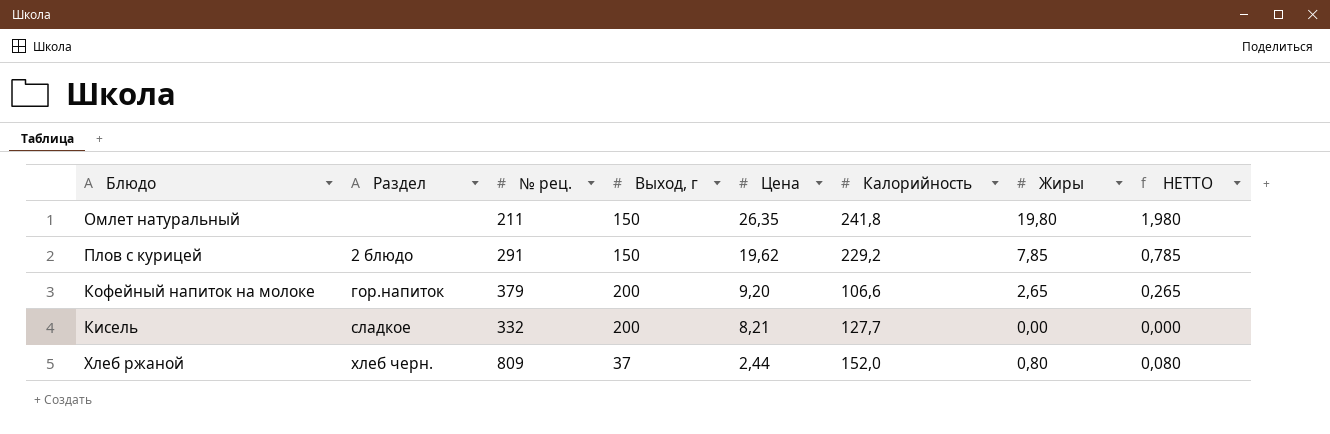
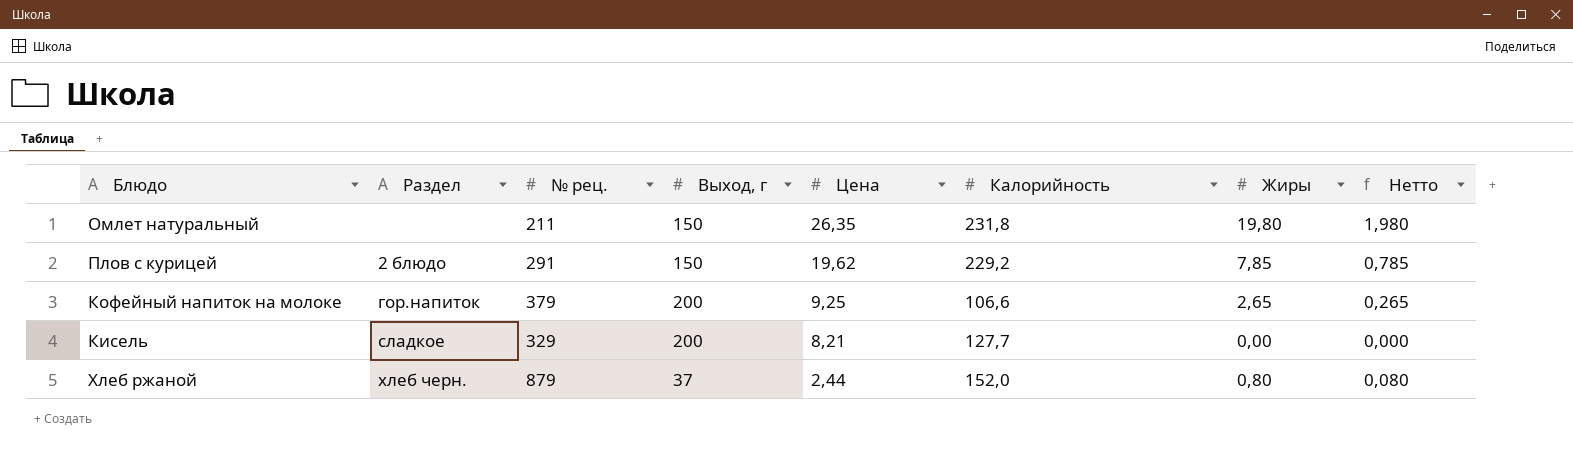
column name: НЕТТО -> Нетто
Омлет натуральный | Калорийность: 241,8 -> 231,8
Кофейный напиток на молоке | Цена: 9,20 -> 9,25
Кисель | № рец.: 332 -> 329
Хлеб ржаной | № рец.: 809 -> 879

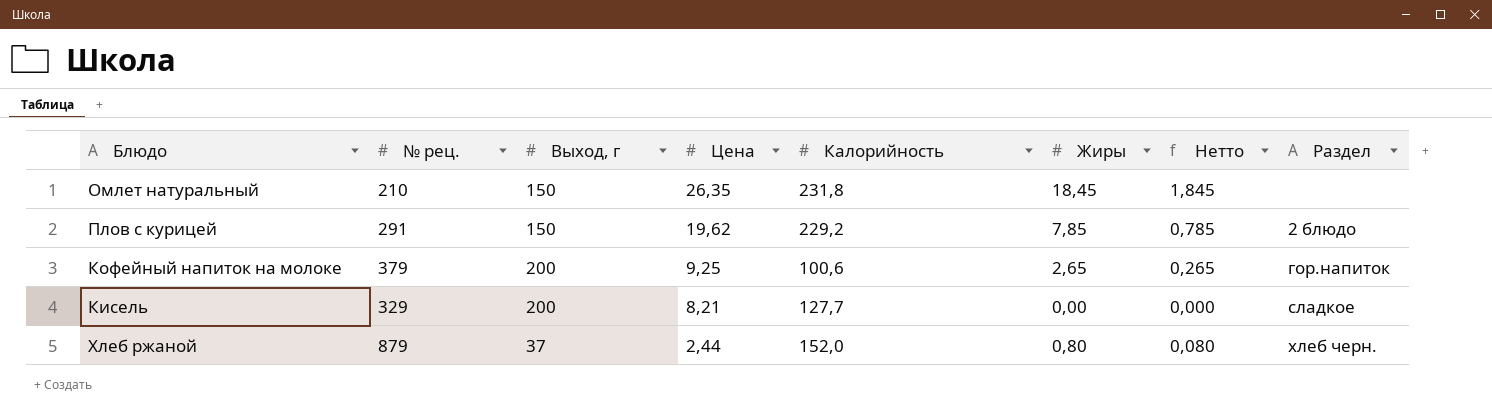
column Раздел | position: 2 -> 8
Омлет натуральный | № рец.: 211 -> 210
Омлет натуральный | Жиры: 19,80 -> 18,45
Омлет натуральный | Нетто: 1,980 -> 1,845
Кофейный напиток на молоке | Калорийность: 106,6 -> 100,6

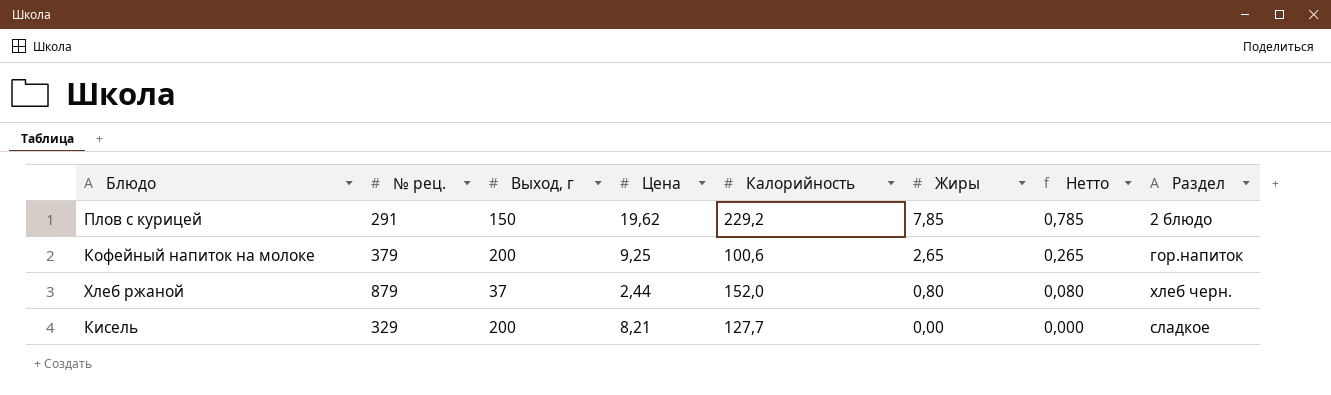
row order: Цена descending -> Жиры descending
row Омлет натуральный: 210 | 150 | 26,35 | 231,8 | 18,45 | 1,845 | none -> none

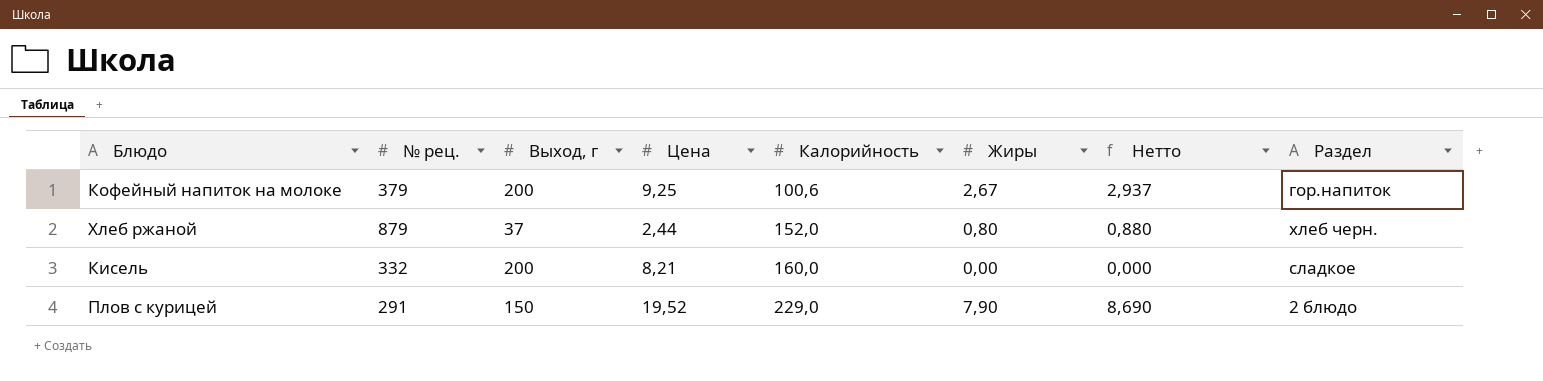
row order: Жиры descending -> Калорийность ascending
column Нетто | formula: [Жиры] * 0,1 -> [Жиры] * 1,1
Кофейный напиток на молоке | Жиры: 2,65 -> 2,67
Кисель | № рец.: 329 -> 332
Кисель | Калорийность: 127,7 -> 160,0
Плов с курицей | Цена: 19,62 -> 19,52
Плов с курицей | Калорийность: 229,2 -> 229,0
Плов с курицей | Жиры: 7,85 -> 7,90

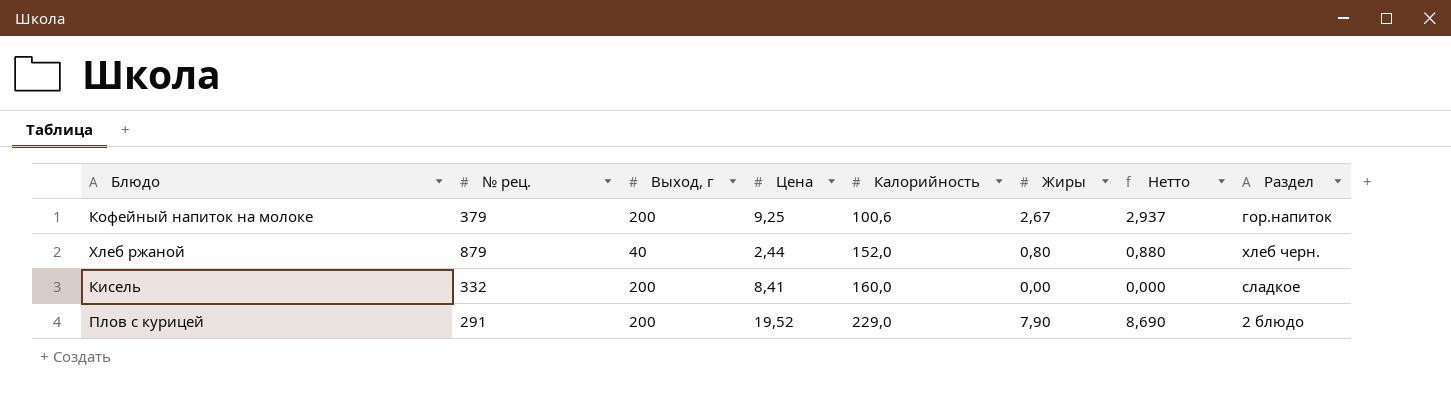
Хлеб ржаной | Выход, г: 37 -> 40
Кисель | Цена: 8,21 -> 8,41
Плов с курицей | Выход, г: 150 -> 200

